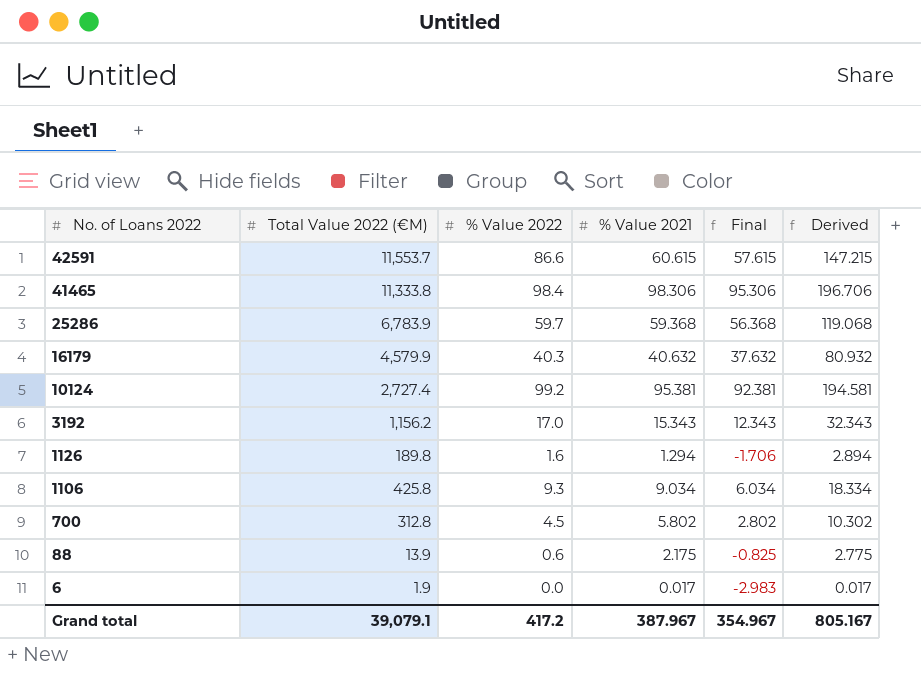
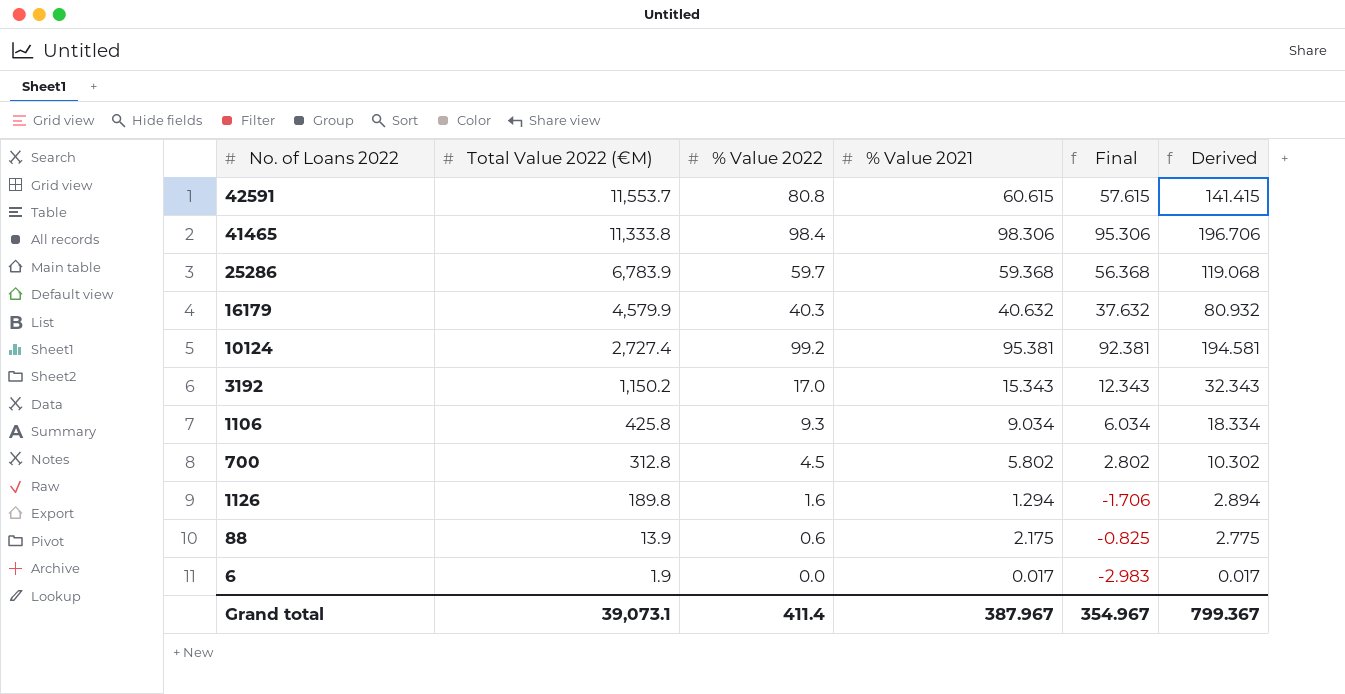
row order: No. of Loans 2022 descending -> Total Value 2022 (€M) descending
42591 | % Value 2022: 86.6 -> 80.8
42591 | Derived: 147.215 -> 141.415
3192 | Total Value 2022 (€M): 1,156.2 -> 1,150.2
Grand total | Total Value 2022 (€M): 39,079.1 -> 39,073.1
Grand total | % Value 2022: 417.2 -> 411.4
Grand total | Derived: 805.167 -> 799.367

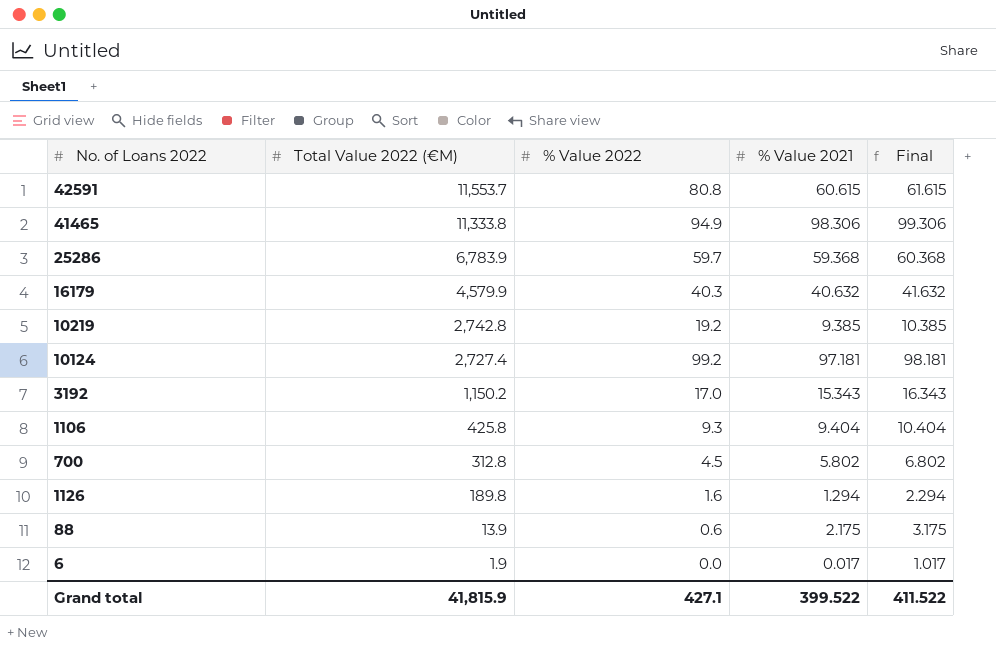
column Derived | formula: [% Value 2022] + [% Value 2021] -> none
column Final | formula: [% Value 2021] - 3 -> [% Value 2021] + 1
41465 | % Value 2022: 98.4 -> 94.9
row 10219: none -> 2,742.8 | 19.2 | 9.385 | 10.385
10124 | % Value 2021: 95.381 -> 97.181
1106 | % Value 2021: 9.034 -> 9.404
Grand total | Total Value 2022 (€M): 39,073.1 -> 41,815.9
Grand total | % Value 2022: 411.4 -> 427.1
Grand total | % Value 2021: 387.967 -> 399.522
Grand total | Final: 354.967 -> 411.522

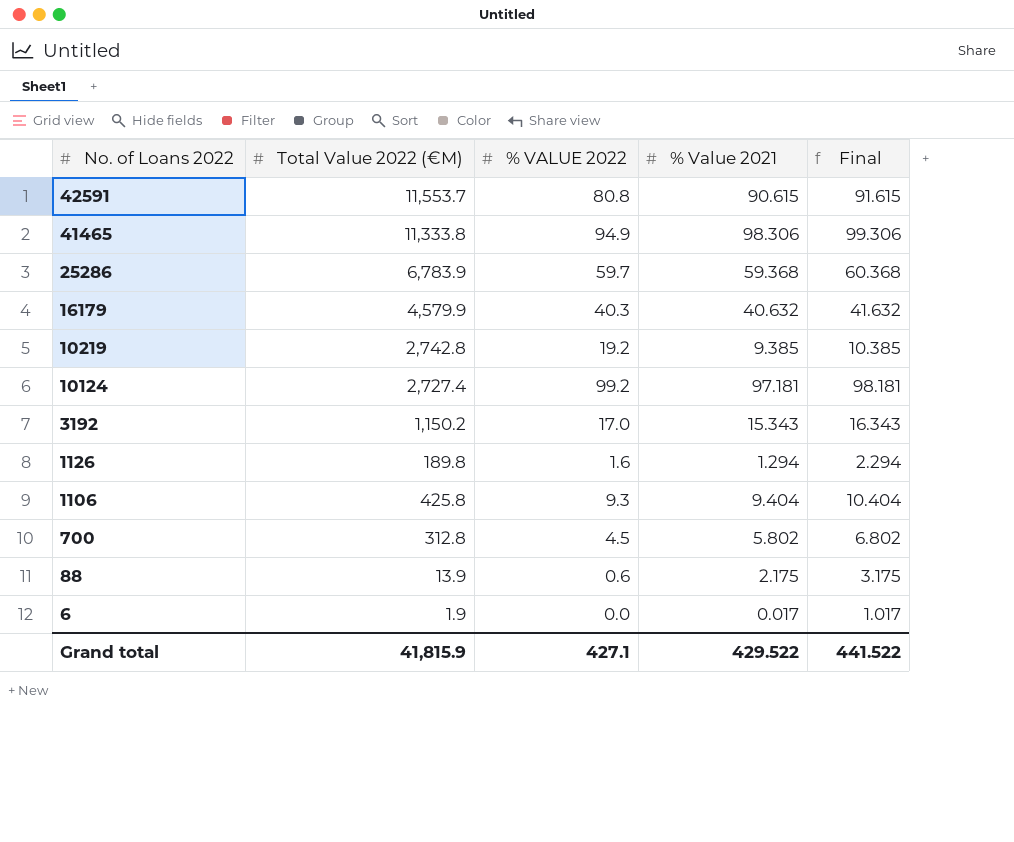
row order: Total Value 2022 (€M) descending -> No. of Loans 2022 descending
column name: % Value 2022 -> % VALUE 2022
42591 | % Value 2021: 60.615 -> 90.615
42591 | Final: 61.615 -> 91.615
Grand total | % Value 2021: 399.522 -> 429.522
Grand total | Final: 411.522 -> 441.522

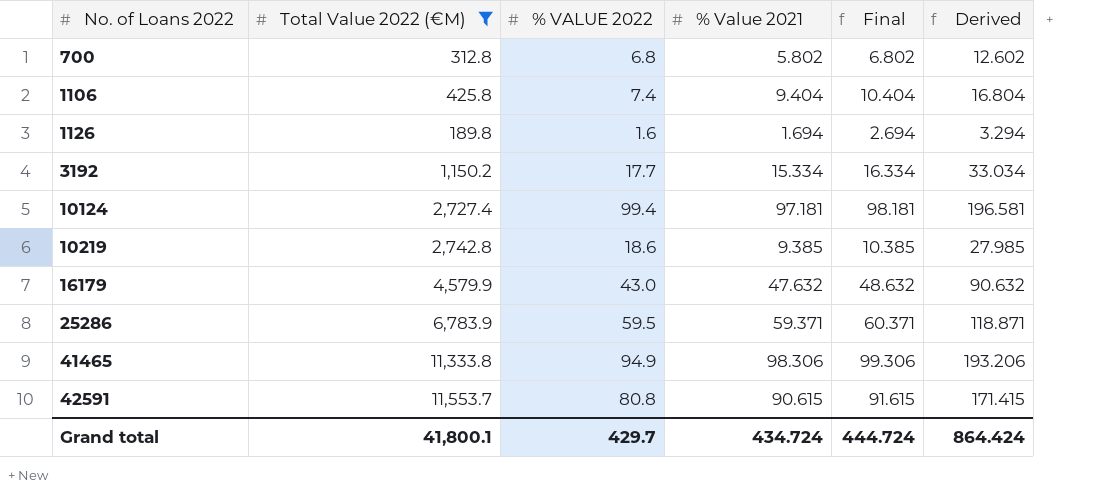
filter: none -> Total Value 2022 (€M) >= 189.8
row order: No. of Loans 2022 descending -> No. of Loans 2022 ascending
column Derived | formula: none -> [% VALUE 2022] + [% Value 2021]
700 | % VALUE 2022: 4.5 -> 6.8
1106 | % VALUE 2022: 9.3 -> 7.4
1126 | % Value 2021: 1.294 -> 1.694
1126 | Final: 2.294 -> 2.694
3192 | % VALUE 2022: 17.0 -> 17.7
3192 | % Value 2021: 15.343 -> 15.334
3192 | Final: 16.343 -> 16.334
10124 | % VALUE 2022: 99.2 -> 99.4
10219 | % VALUE 2022: 19.2 -> 18.6
16179 | % VALUE 2022: 40.3 -> 43.0
16179 | % Value 2021: 40.632 -> 47.632
16179 | Final: 41.632 -> 48.632
25286 | % VALUE 2022: 59.7 -> 59.5
25286 | % Value 2021: 59.368 -> 59.371
25286 | Final: 60.368 -> 60.371
Grand total | Total Value 2022 (€M): 41,815.9 -> 41,800.1
Grand total | % VALUE 2022: 427.1 -> 429.7
Grand total | % Value 2021: 429.522 -> 434.724
Grand total | Final: 441.522 -> 444.724

